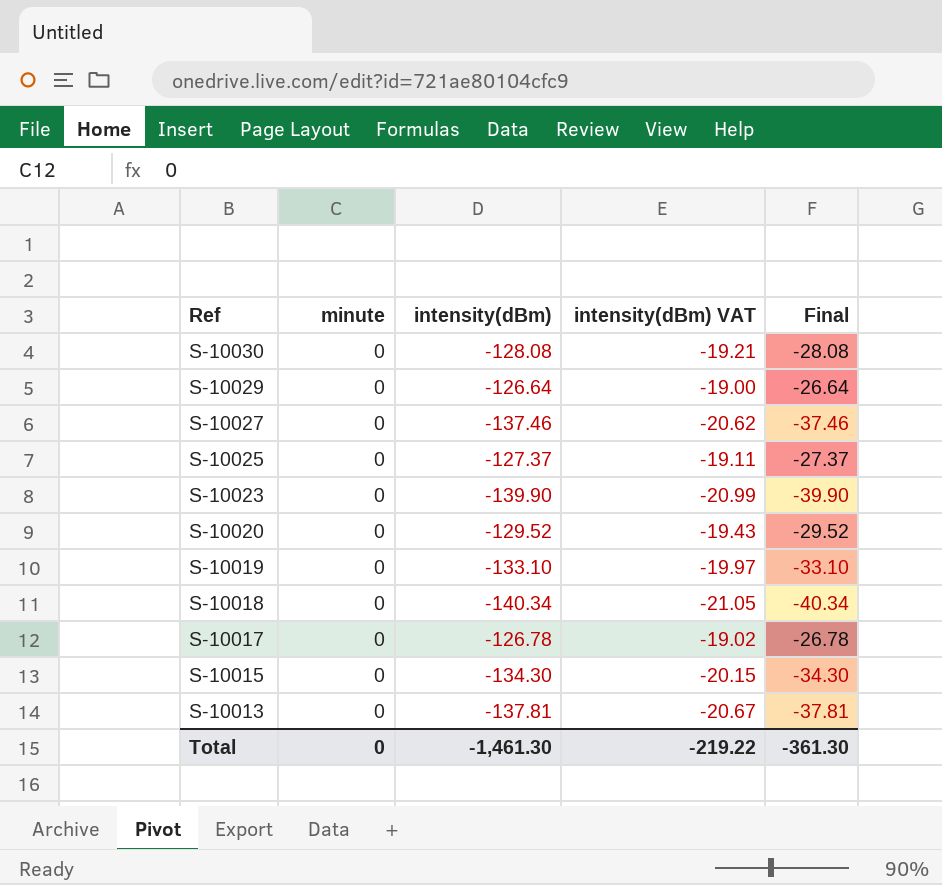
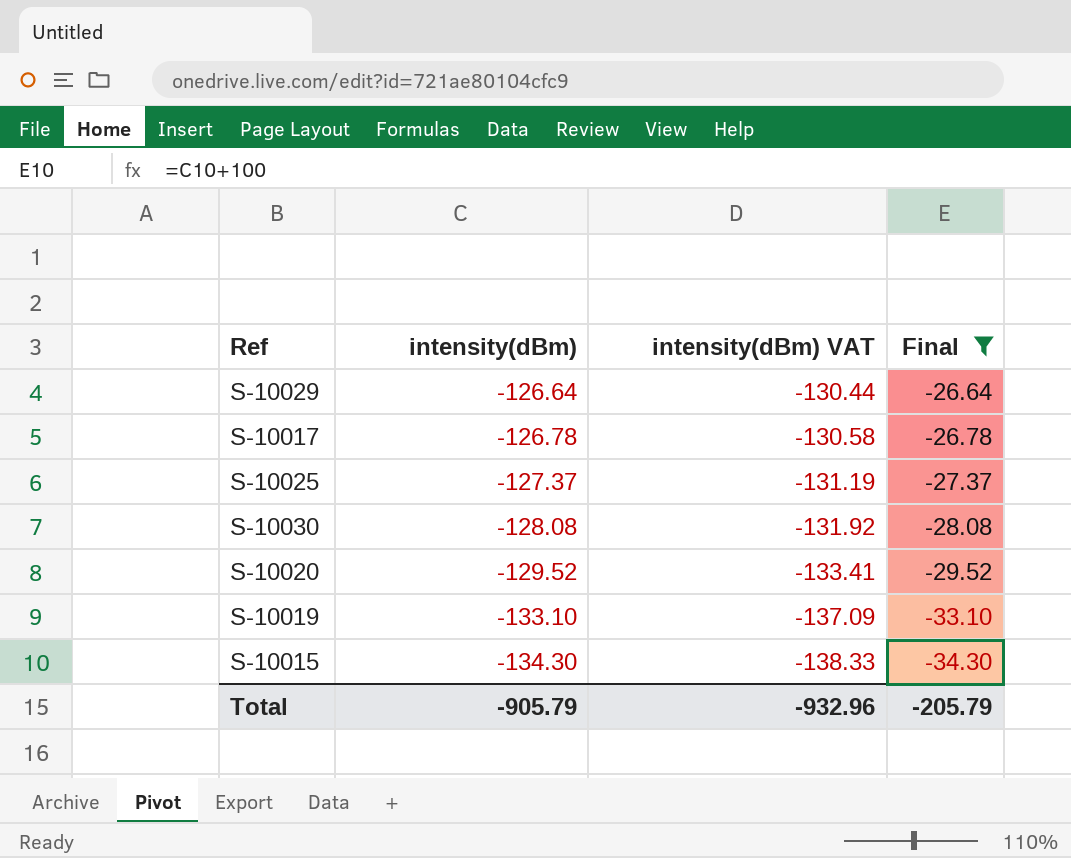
filter: none -> Final >= -34.30
row order: Ref descending -> intensity(dBm) descending
column minute | position: 2 -> none
column intensity(dBm) VAT | formula: [intensity(dBm)] * 0.15 -> [intensity(dBm)] * 1.03
Total | intensity(dBm): -1,461.30 -> -905.79
Total | intensity(dBm) VAT: -219.22 -> -932.96
Total | Final: -361.30 -> -205.79

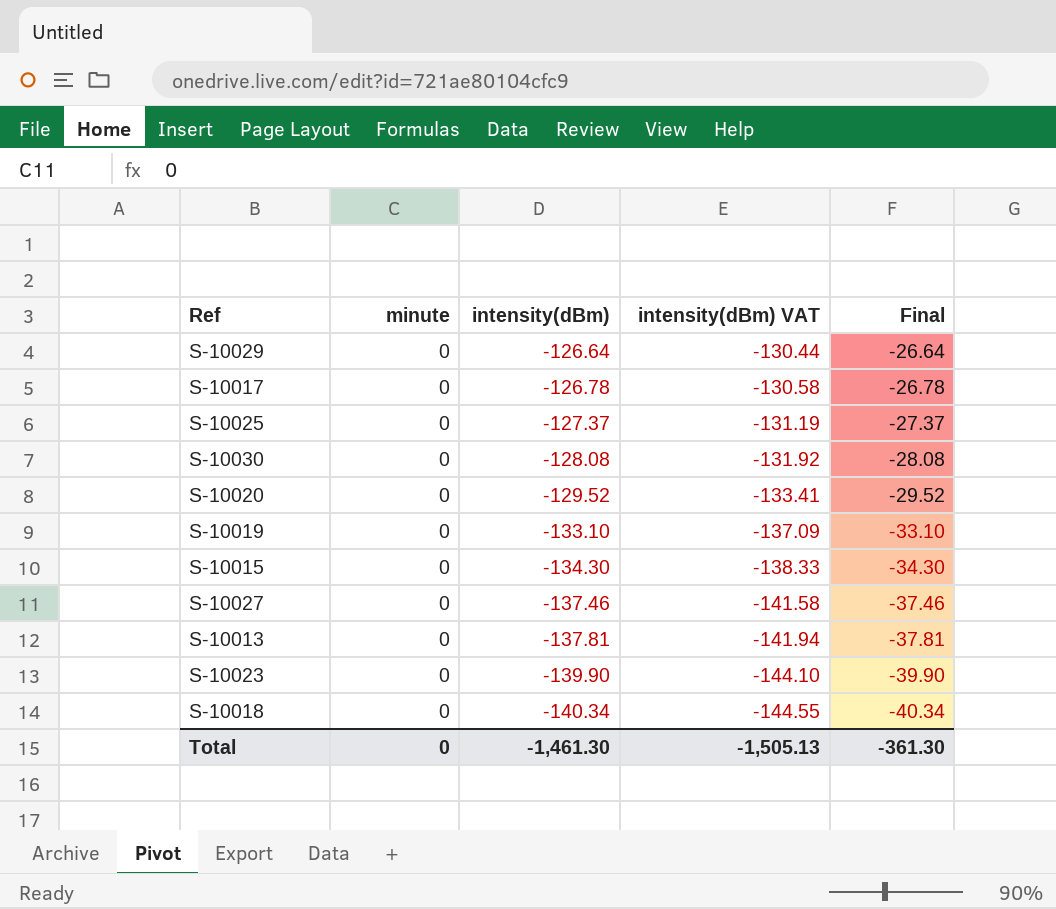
filter: Final >= -34.30 -> none
column minute | position: none -> 2
Total | intensity(dBm): -905.79 -> -1,461.30
Total | intensity(dBm) VAT: -932.96 -> -1,505.13
Total | Final: -205.79 -> -361.30

